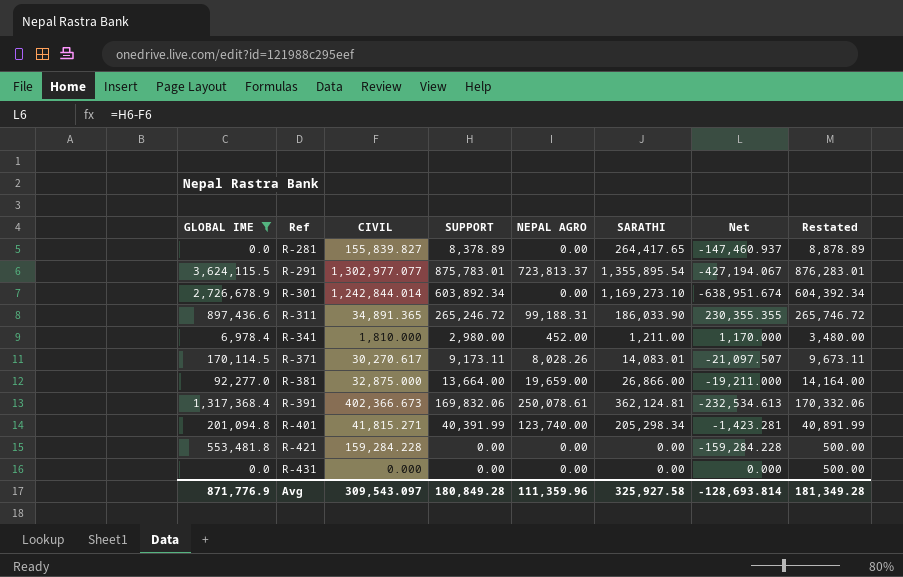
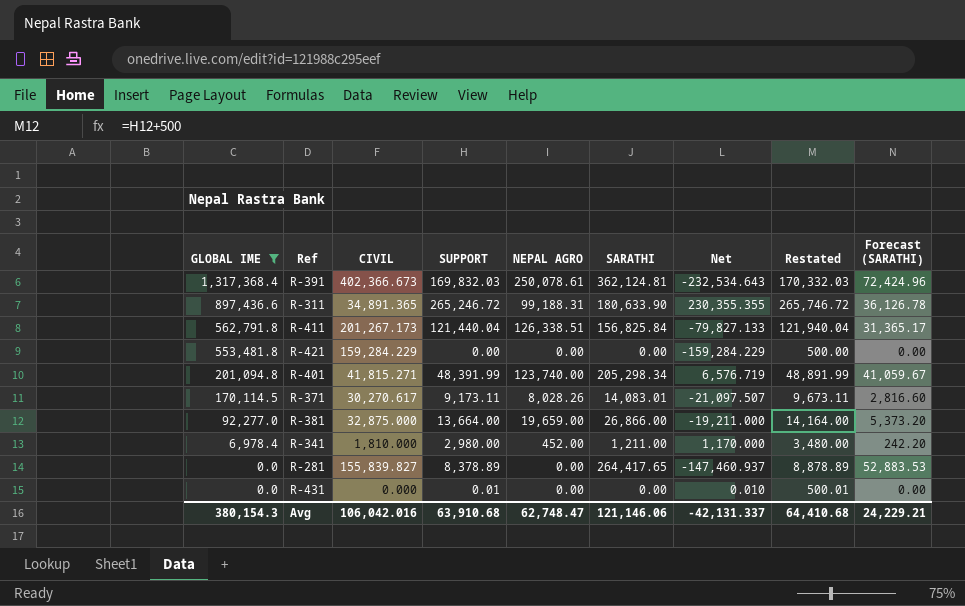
row order: Ref ascending -> GLOBAL IME descending
column Forecast (SARATHI) | formula: none -> [SARATHI] * 0.2
row R-291: 3,624,115.5 | 1,302,977.077 | 875,783.01 | 723,813.37 | 1,355,895.54 | -427,194.067 | 876,283.01 -> none
row R-301: 2,726,678.9 | 1,242,844.014 | 603,892.34 | 0.00 | 1,169,273.10 | -638,951.674 | 604,392.34 -> none
R-391 | SUPPORT: 169,832.06 -> 169,832.03
R-391 | Net: -232,534.613 -> -232,534.643
R-391 | Restated: 170,332.06 -> 170,332.03
R-311 | SARATHI: 186,033.90 -> 180,633.90
row R-411: none -> 562,791.8 | 201,267.173 | 121,440.04 | 126,338.51 | 156,825.84 | -79,827.133 | 121,940.04 | 31,365.17
R-421 | CIVIL: 159,284.228 -> 159,284.229
R-421 | Net: -159,284.228 -> -159,284.229
R-401 | SUPPORT: 40,391.99 -> 48,391.99
R-401 | Net: -1,423.281 -> 6,576.719
R-401 | Restated: 40,891.99 -> 48,891.99
R-431 | SUPPORT: 0.00 -> 0.01
R-431 | Net: 0.000 -> 0.010
R-431 | Restated: 500.00 -> 500.01
Avg | GLOBAL IME: 871,776.9 -> 380,154.3
Avg | CIVIL: 309,543.097 -> 106,042.016
Avg | SUPPORT: 180,849.28 -> 63,910.68
Avg | NEPAL AGRO: 111,359.96 -> 62,748.47
Avg | SARATHI: 325,927.58 -> 121,146.06
Avg | Net: -128,693.814 -> -42,131.337
Avg | Restated: 181,349.28 -> 64,410.68

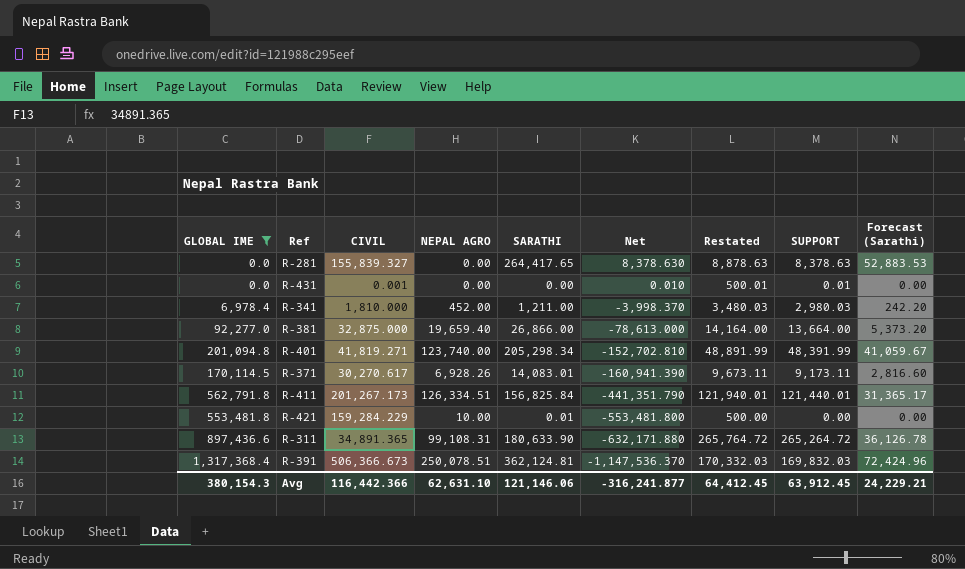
row order: GLOBAL IME descending -> Net descending
column Net | formula: [SUPPORT] - [CIVIL] -> [SUPPORT] - [GLOBAL IME]
column SUPPORT | position: 4 -> 8
column name: Forecast (SARATHI) -> Forecast (Sarathi)
R-281 | CIVIL: 155,839.827 -> 155,839.327
R-281 | Restated: 8,878.89 -> 8,878.63
R-281 | SUPPORT: 8,378.89 -> 8,378.63
R-431 | CIVIL: 0.000 -> 0.001
R-341 | Restated: 3,480.00 -> 3,480.03
R-341 | SUPPORT: 2,980.00 -> 2,980.03
R-381 | NEPAL AGRO: 19,659.00 -> 19,659.40
R-401 | CIVIL: 41,815.271 -> 41,819.271
R-371 | NEPAL AGRO: 8,028.26 -> 6,928.26
R-411 | NEPAL AGRO: 126,338.51 -> 126,334.51
R-411 | Restated: 121,940.04 -> 121,940.01
R-411 | SUPPORT: 121,440.04 -> 121,440.01
R-421 | NEPAL AGRO: 0.00 -> 10.00
R-421 | SARATHI: 0.00 -> 0.01
R-311 | NEPAL AGRO: 99,188.31 -> 99,108.31
R-311 | Restated: 265,746.72 -> 265,764.72
R-311 | SUPPORT: 265,246.72 -> 265,264.72
R-391 | CIVIL: 402,366.673 -> 506,366.673
R-391 | NEPAL AGRO: 250,078.61 -> 250,078.51
Avg | CIVIL: 106,042.016 -> 116,442.366
Avg | NEPAL AGRO: 62,748.47 -> 62,631.10
Avg | Net: -42,131.337 -> -316,241.877
Avg | Restated: 64,410.68 -> 64,412.45
Avg | SUPPORT: 63,910.68 -> 63,912.45

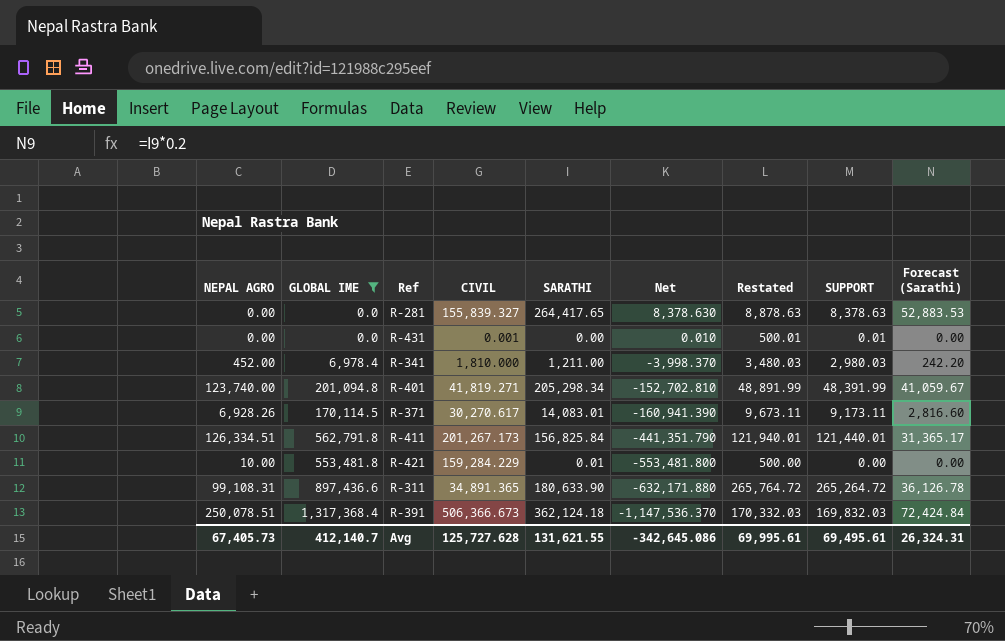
column NEPAL AGRO | position: 4 -> 1
row R-381: 92,277.0 | 32,875.000 | 19,659.40 | 26,866.00 | -78,613.000 | 14,164.00 | 13,664.00 | 5,373.20 -> none
R-391 | SARATHI: 362,124.81 -> 362,124.18
R-391 | Forecast (Sarathi): 72,424.96 -> 72,424.84
Avg | NEPAL AGRO: 62,631.10 -> 67,405.73
Avg | GLOBAL IME: 380,154.3 -> 412,140.7
Avg | CIVIL: 116,442.366 -> 125,727.628
Avg | SARATHI: 121,146.06 -> 131,621.55
Avg | Net: -316,241.877 -> -342,645.086
Avg | Restated: 64,412.45 -> 69,995.61
Avg | SUPPORT: 63,912.45 -> 69,495.61
Avg | Forecast (Sarathi): 24,229.21 -> 26,324.31

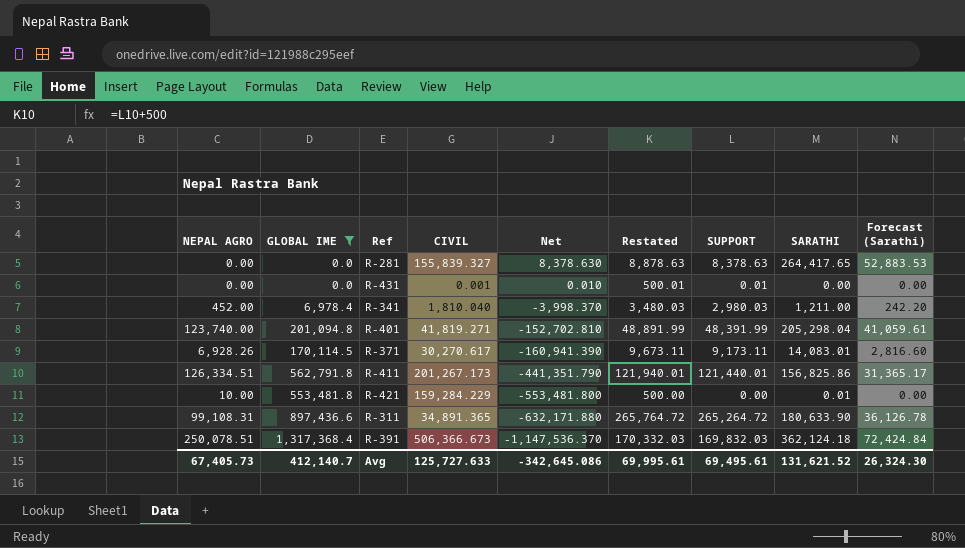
column SARATHI | position: 5 -> 8
R-341 | CIVIL: 1,810.000 -> 1,810.040
R-401 | SARATHI: 205,298.34 -> 205,298.04
R-401 | Forecast (Sarathi): 41,059.67 -> 41,059.61
R-411 | SARATHI: 156,825.84 -> 156,825.86
Avg | CIVIL: 125,727.628 -> 125,727.633
Avg | SARATHI: 131,621.55 -> 131,621.52
Avg | Forecast (Sarathi): 26,324.31 -> 26,324.30

